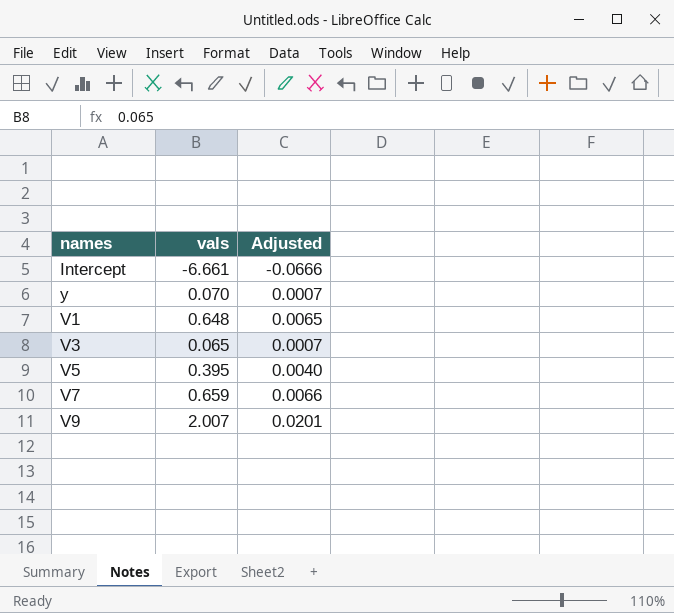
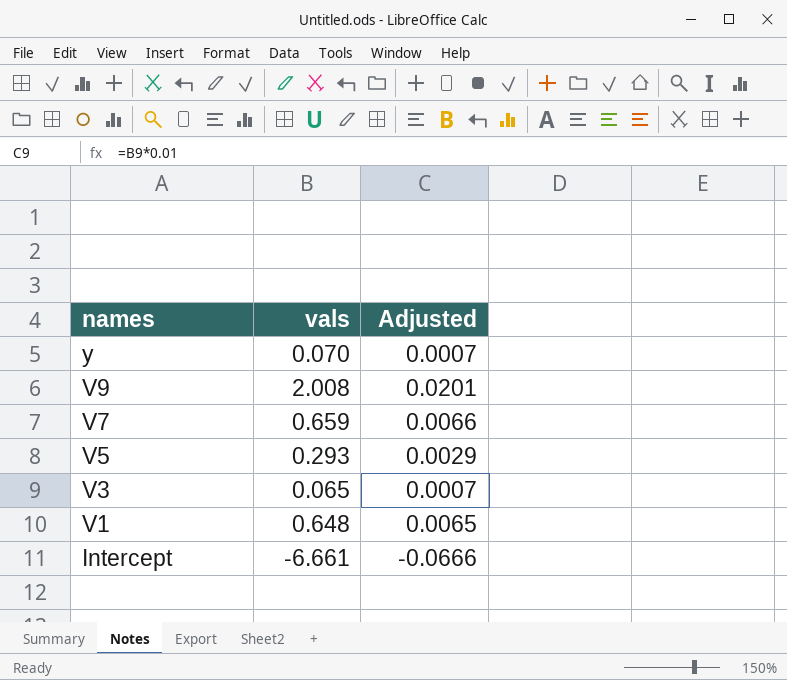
row order: none -> names descending
V9 | vals: 2.007 -> 2.008
V5 | vals: 0.395 -> 0.293
V5 | Adjusted: 0.0040 -> 0.0029

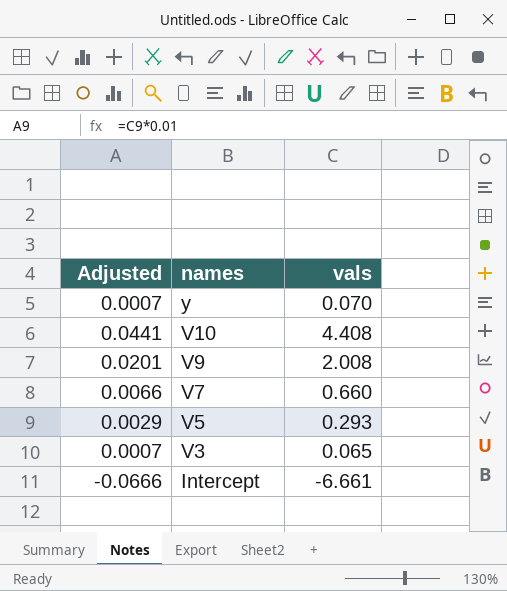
column Adjusted | position: 3 -> 1
row V1: 0.648 | 0.0065 -> none
row V10: none -> 0.0441 | 4.408
V7 | vals: 0.659 -> 0.660

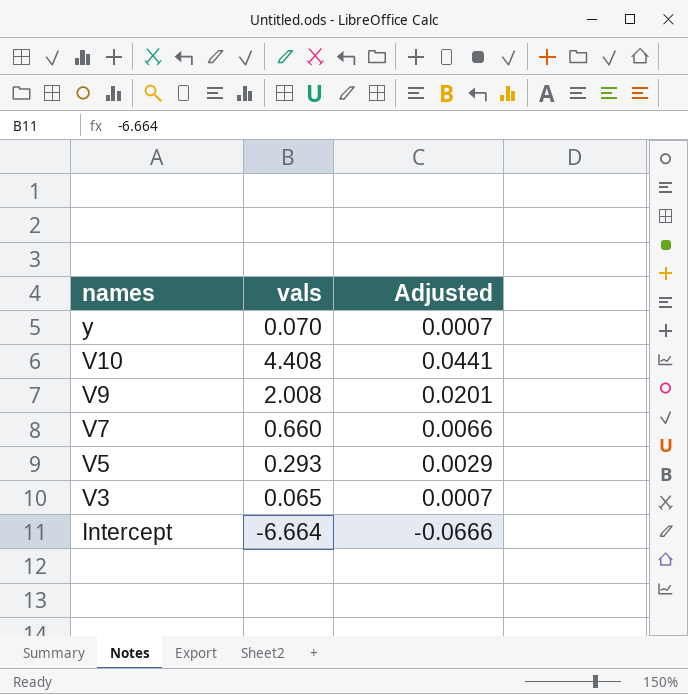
column Adjusted | position: 1 -> 3
Intercept | vals: -6.661 -> -6.664

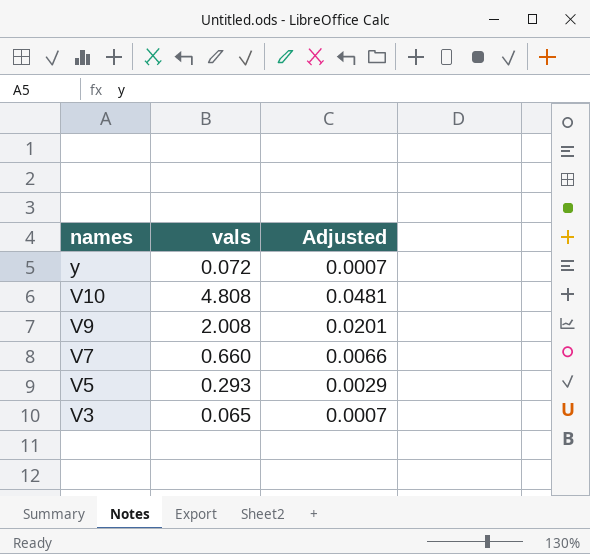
row Intercept: -6.664 | -0.0666 -> none
y | vals: 0.070 -> 0.072
V10 | vals: 4.408 -> 4.808
V10 | Adjusted: 0.0441 -> 0.0481

